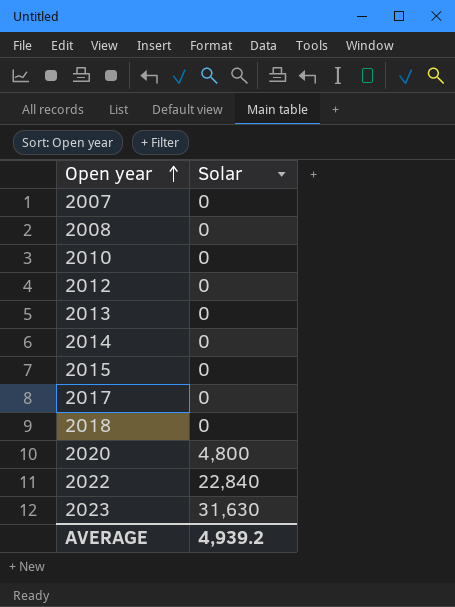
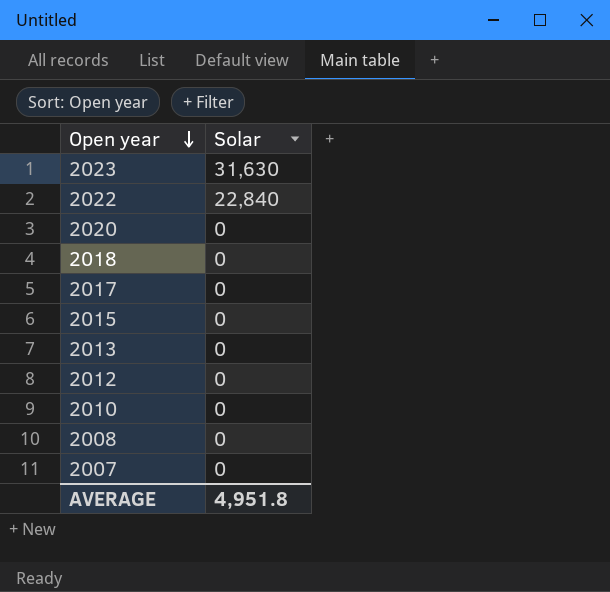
row order: Open year ascending -> Open year descending
row 2014: 0 -> none
2020 | Solar: 4,800 -> 0
AVERAGE | Solar: 4,939.2 -> 4,951.8

